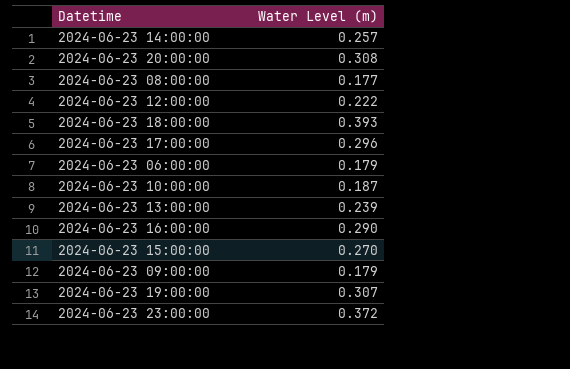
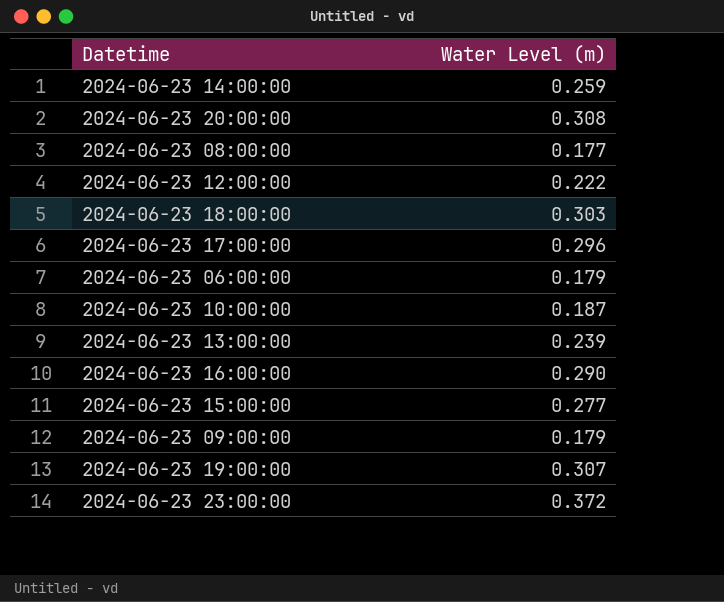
2024-06-23 14:00:00 | Water Level (m): 0.257 -> 0.259
2024-06-23 18:00:00 | Water Level (m): 0.393 -> 0.303
2024-06-23 15:00:00 | Water Level (m): 0.270 -> 0.277

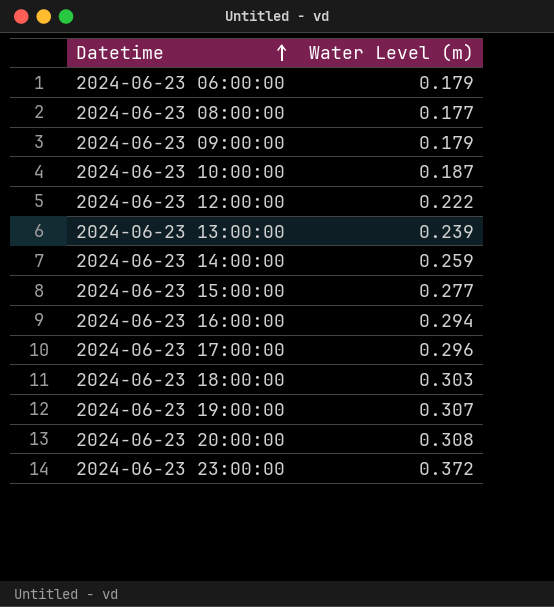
row order: none -> Datetime ascending
2024-06-23 16:00:00 | Water Level (m): 0.290 -> 0.294

